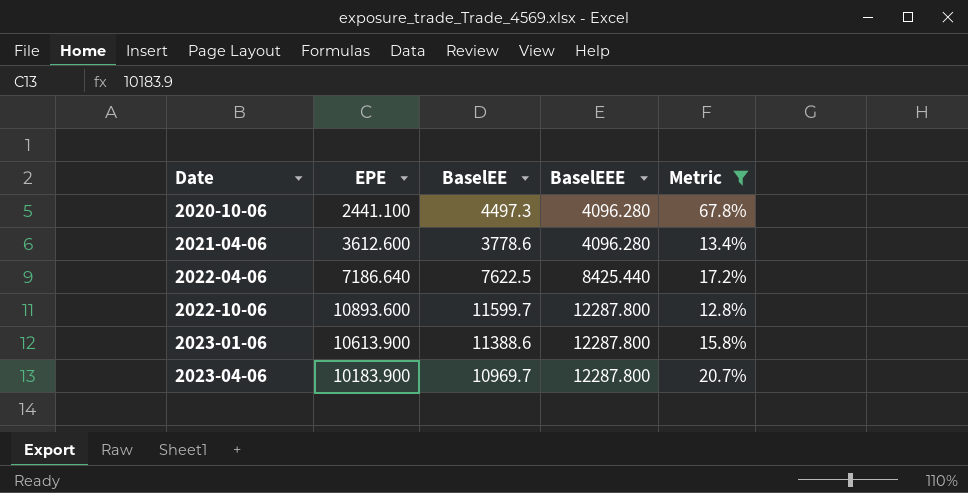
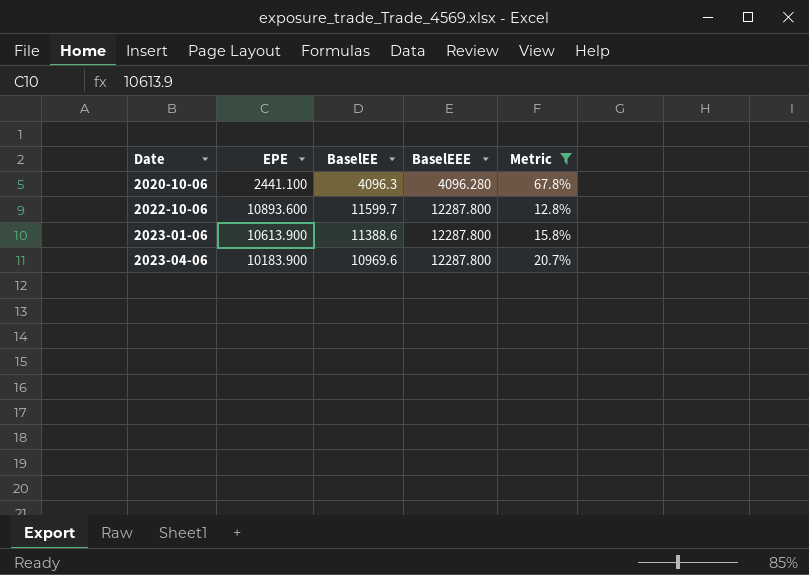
row 2021-04-06: 3612.600 | 3778.6 | 4096.280 | 13.4% -> none
row 2022-04-06: 7186.640 | 7622.5 | 8425.440 | 17.2% -> none
2020-10-06 | BaselEE: 4497.3 -> 4096.3
2023-04-06 | BaselEE: 10969.7 -> 10969.6

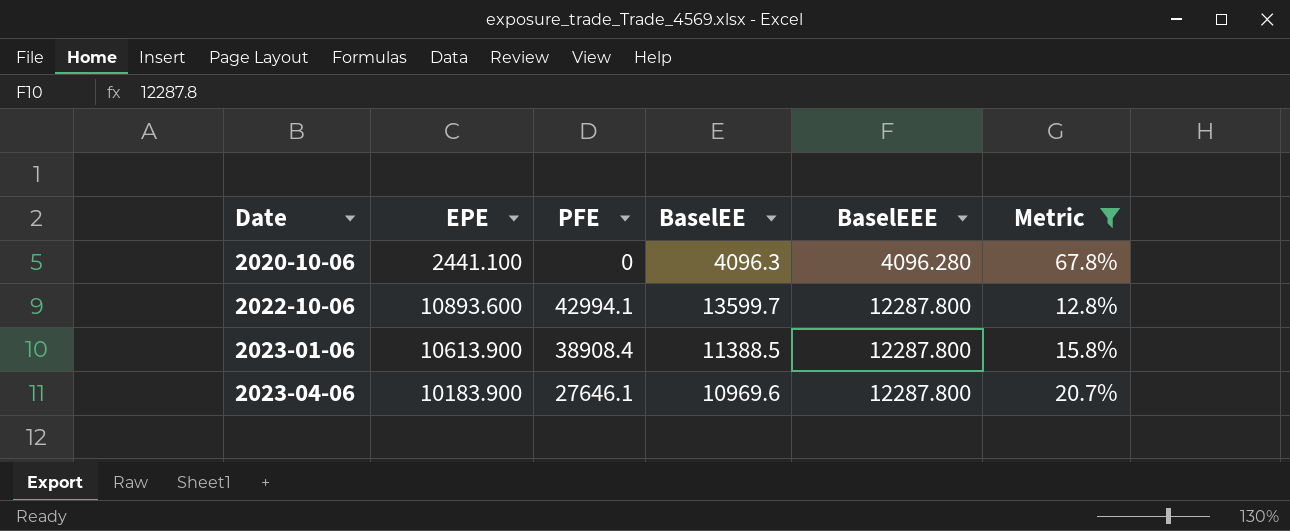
column PFE | position: none -> 3
2022-10-06 | BaselEE: 11599.7 -> 13599.7
2023-01-06 | BaselEE: 11388.6 -> 11388.5

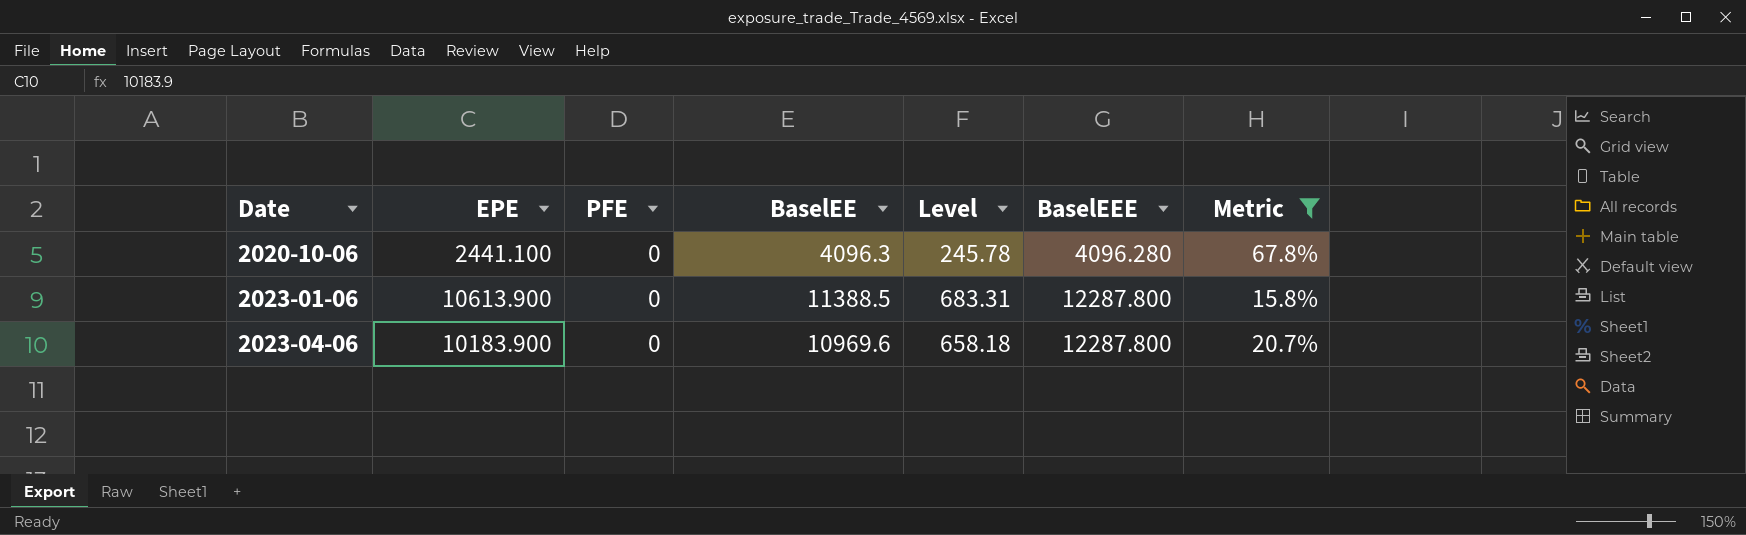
column Level | formula: none -> [BaselEE] * 0.06
row 2022-10-06: 10893.600 | 42994.1 | 13599.7 | 12287.800 | 12.8% -> none
2023-01-06 | PFE: 38908.4 -> 0
2023-04-06 | PFE: 27646.1 -> 0

